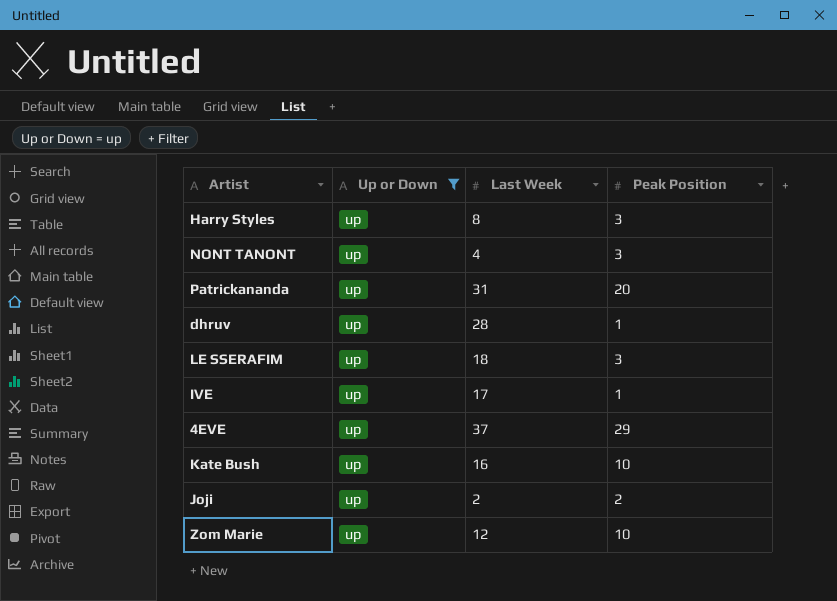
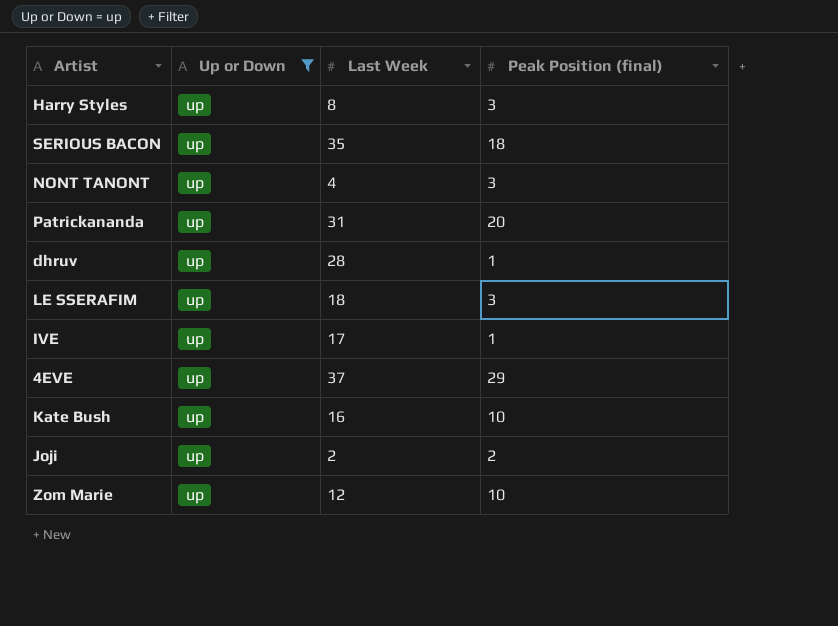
column name: Peak Position -> Peak Position (final)
row SERIOUS BACON: none -> up | 35 | 18

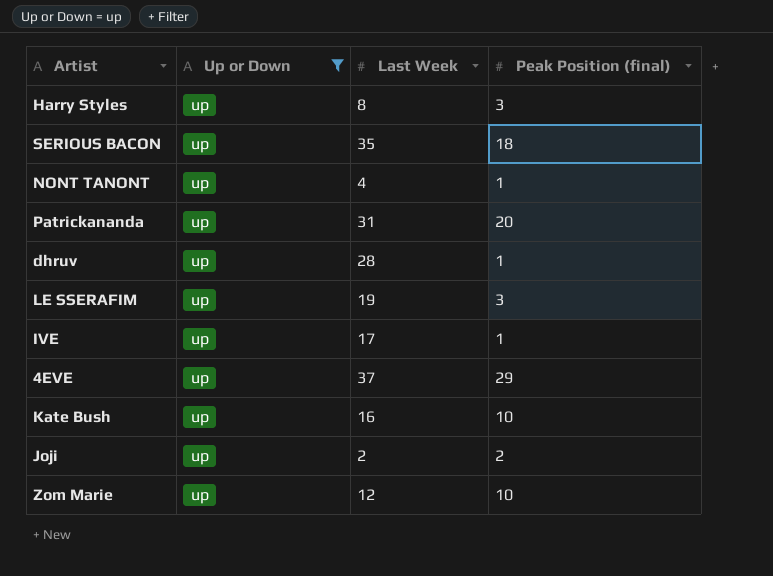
NONT TANONT | Peak Position (final): 3 -> 1
LE SSERAFIM | Last Week: 18 -> 19

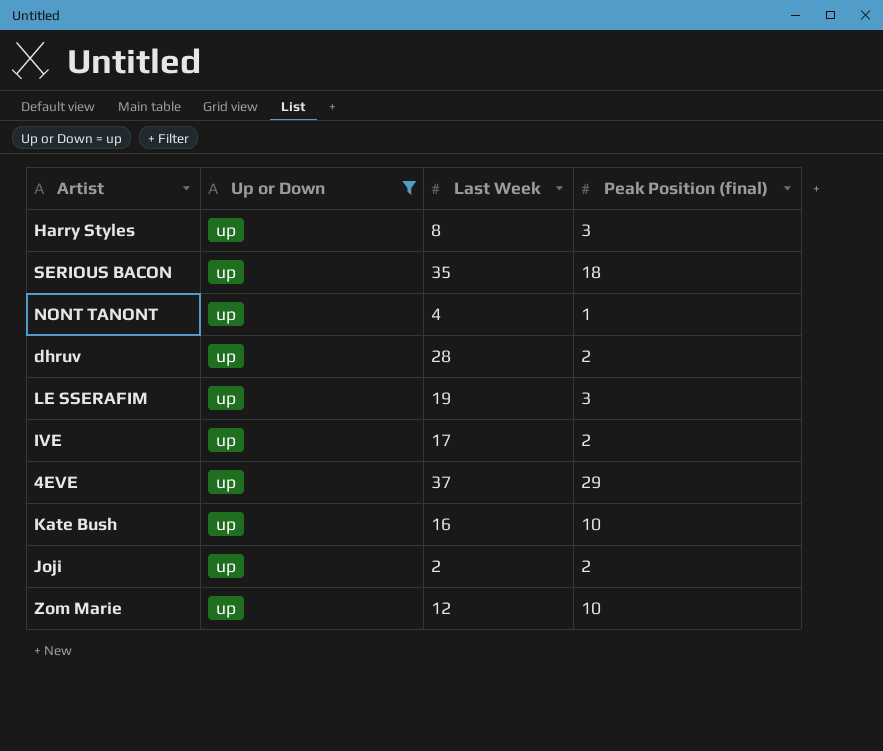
row Patrickananda: up | 31 | 20 -> none
dhruv | Peak Position (final): 1 -> 2
IVE | Peak Position (final): 1 -> 2

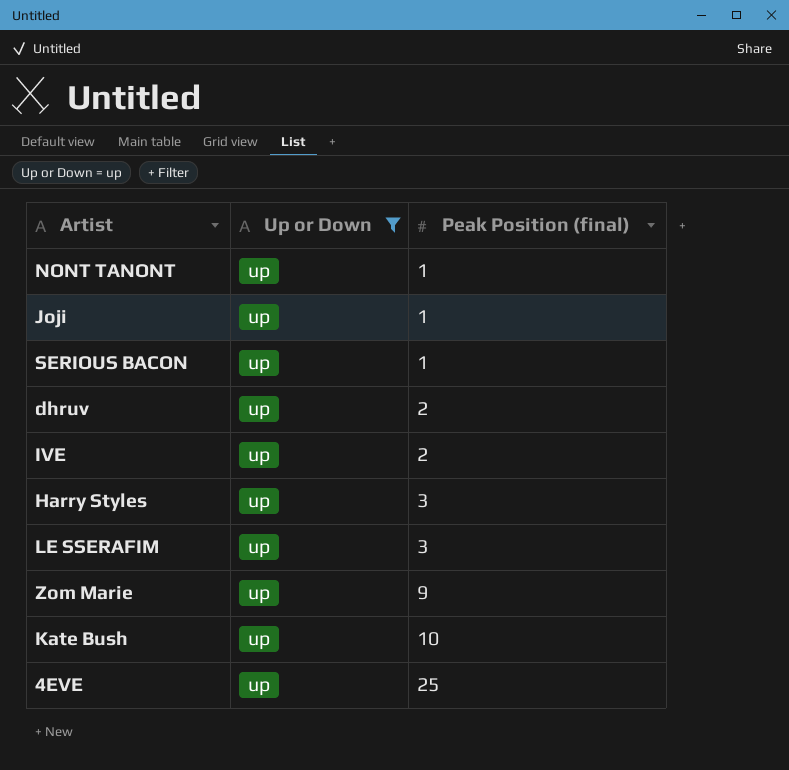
row order: none -> Peak Position (final) ascending
column Last Week | position: 3 -> none
Joji | Peak Position (final): 2 -> 1
SERIOUS BACON | Peak Position (final): 18 -> 1
Zom Marie | Peak Position (final): 10 -> 9
4EVE | Peak Position (final): 29 -> 25

